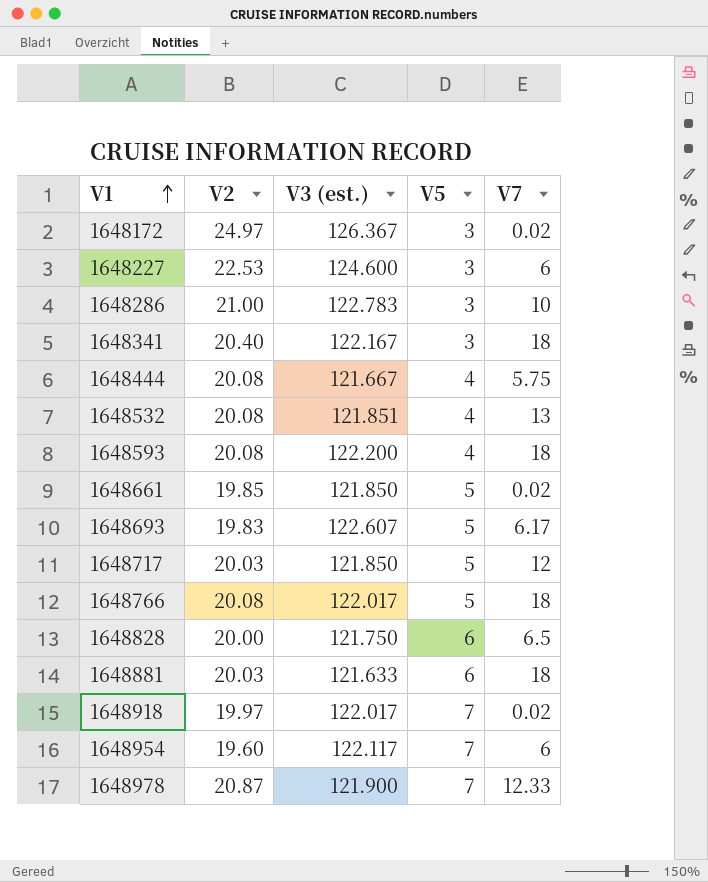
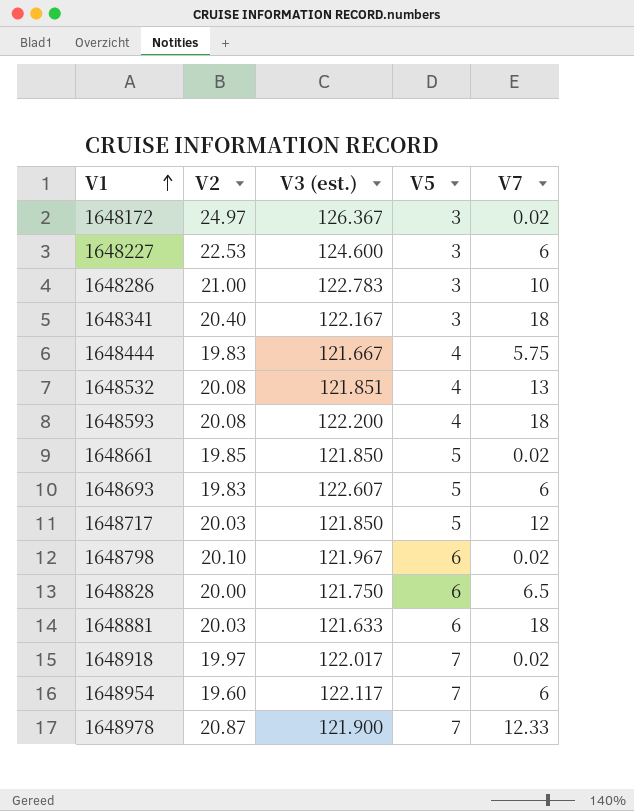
row 1648766: 20.08 | 122.017 | 5 | 18 -> none
1648444 | V2: 20.08 -> 19.83
1648693 | V7: 6.17 -> 6
row 1648798: none -> 20.10 | 121.967 | 6 | 0.02

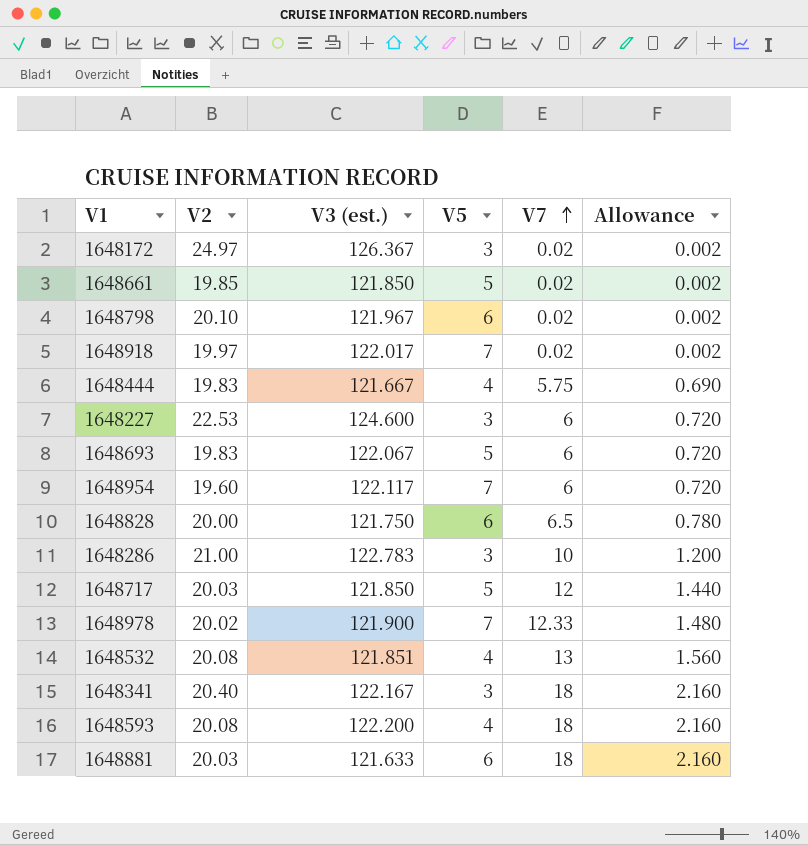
row order: V1 ascending -> V7 ascending
column Allowance | formula: none -> [V7] * 0.12
1648693 | V3 (est.): 122.607 -> 122.067
1648978 | V2: 20.87 -> 20.02

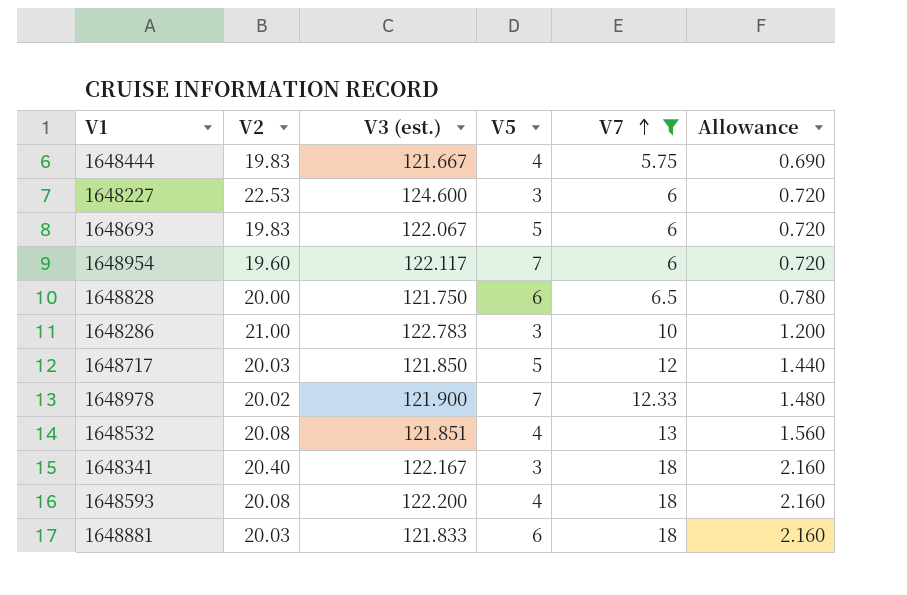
filter: none -> V7 != 0.02
1648881 | V3 (est.): 121.633 -> 121.833

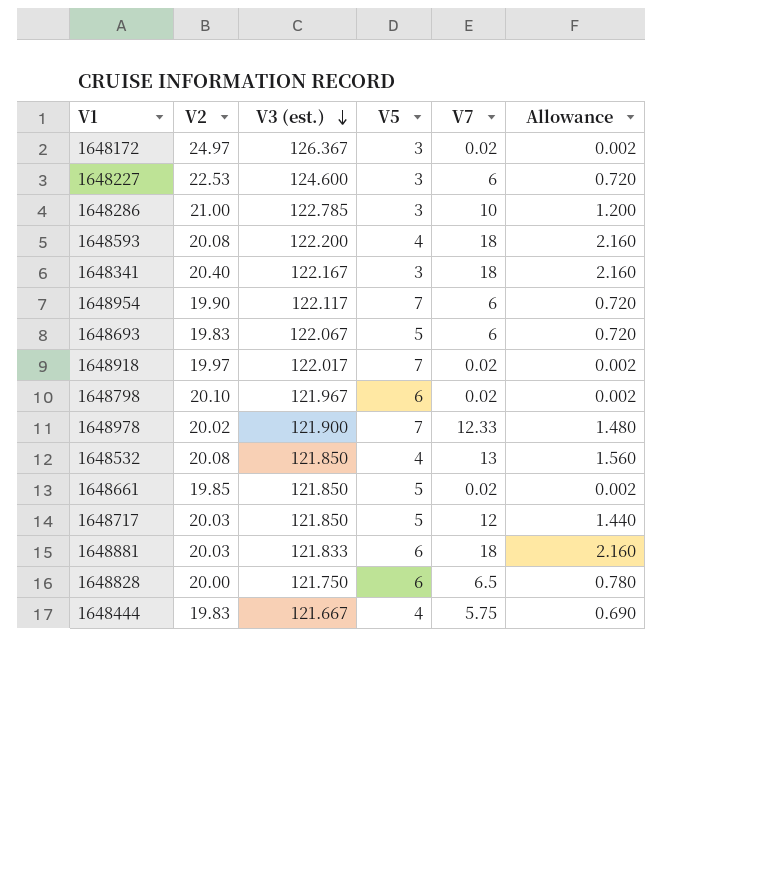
filter: V7 != 0.02 -> none
row order: V7 ascending -> V3 (est.) descending
1648286 | V3 (est.): 122.783 -> 122.785
1648954 | V2: 19.60 -> 19.90
1648532 | V3 (est.): 121.851 -> 121.850

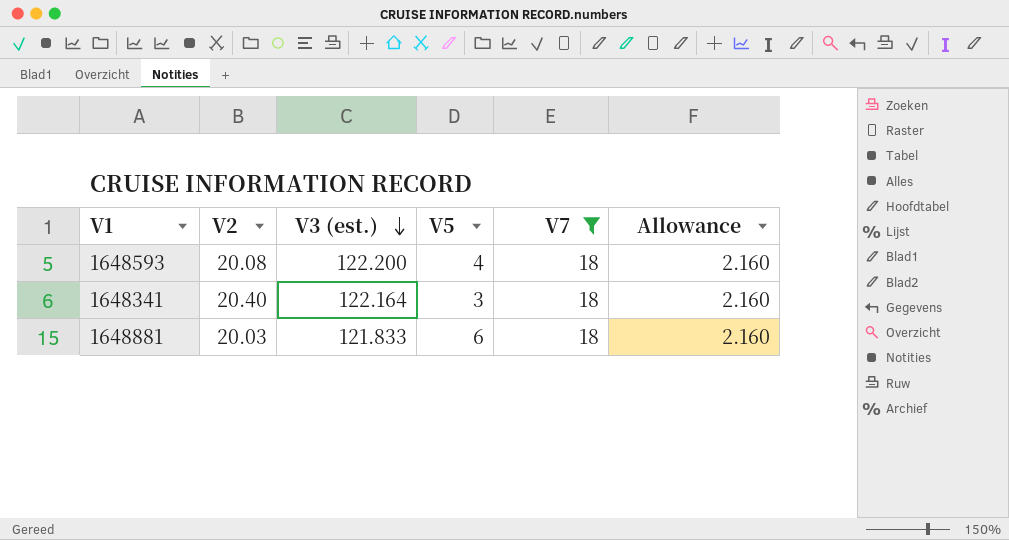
filter: none -> V7 = 18
1648341 | V3 (est.): 122.167 -> 122.164

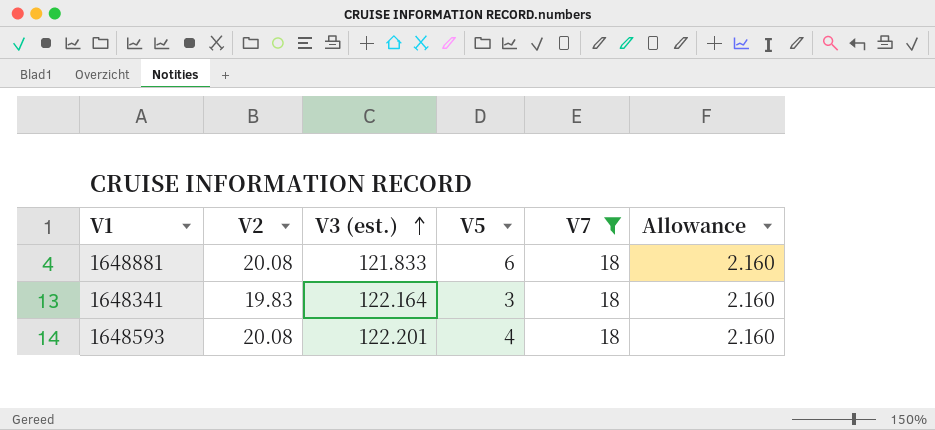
row order: V3 (est.) descending -> V3 (est.) ascending
1648881 | V2: 20.03 -> 20.08
1648341 | V2: 20.40 -> 19.83
1648593 | V3 (est.): 122.200 -> 122.201

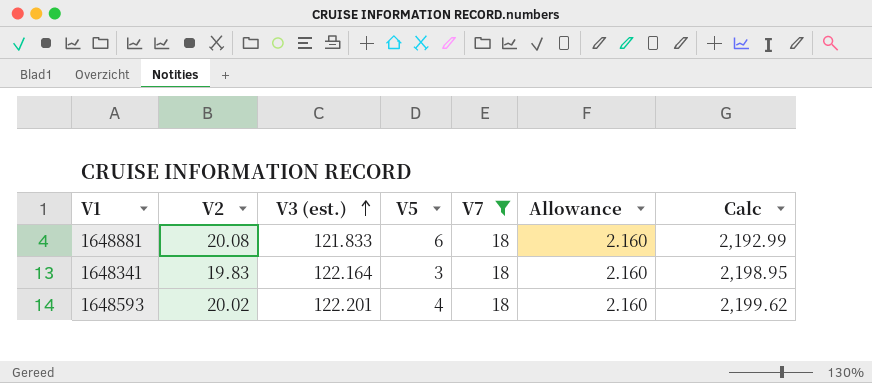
column Calc | formula: none -> [V3 (est.)] * [V7]
1648593 | V2: 20.08 -> 20.02

